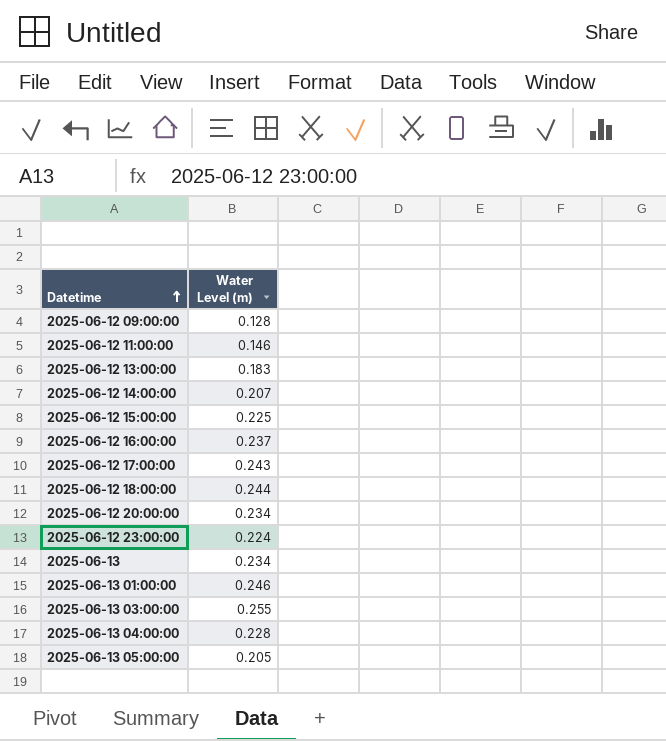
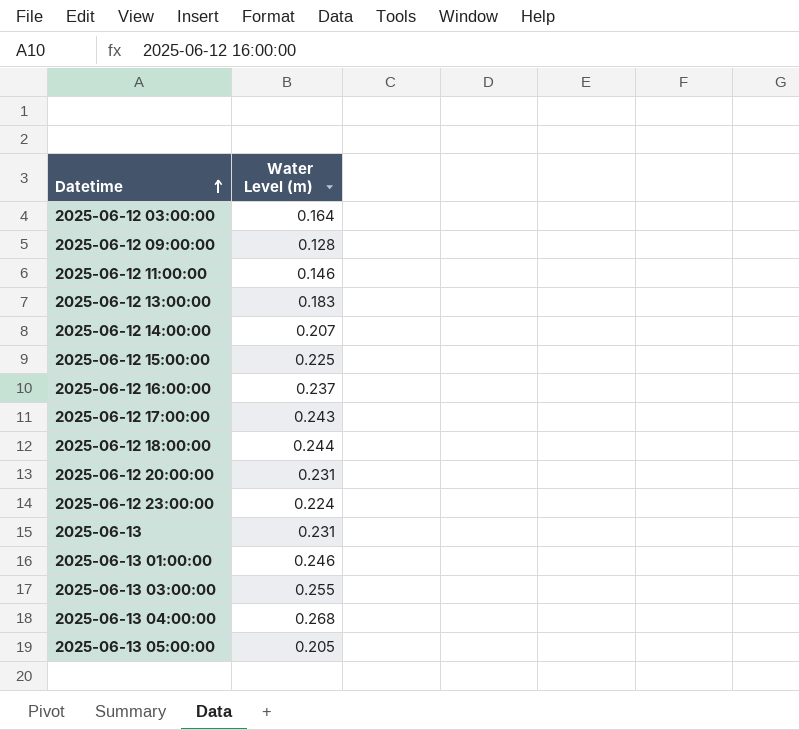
row 2025-06-12 03:00:00: none -> 0.164
2025-06-12 20:00:00 | Water Level (m): 0.234 -> 0.231
2025-06-13 | Water Level (m): 0.234 -> 0.231
2025-06-13 04:00:00 | Water Level (m): 0.228 -> 0.268

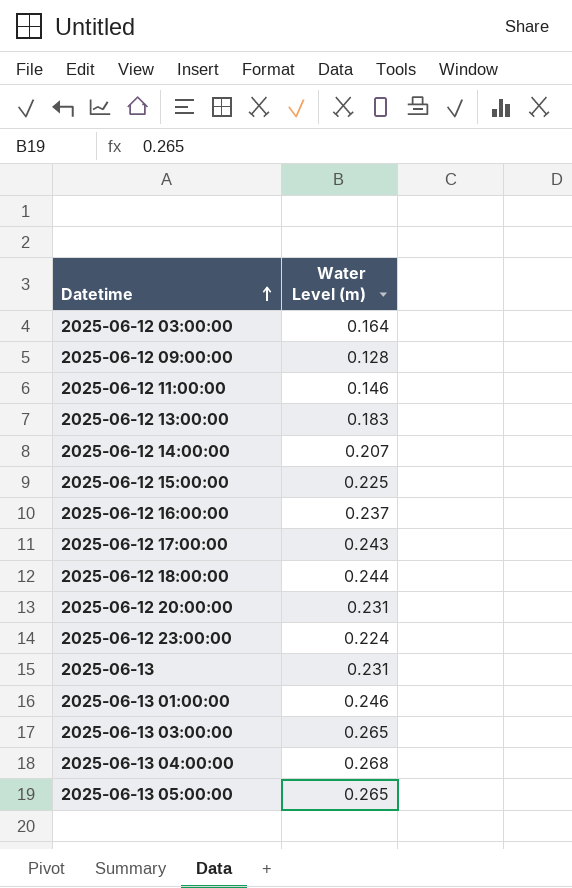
2025-06-13 03:00:00 | Water Level (m): 0.255 -> 0.265
2025-06-13 05:00:00 | Water Level (m): 0.205 -> 0.265

